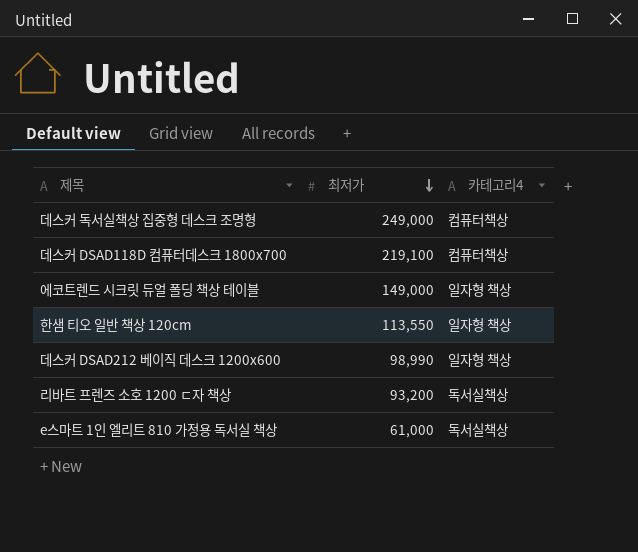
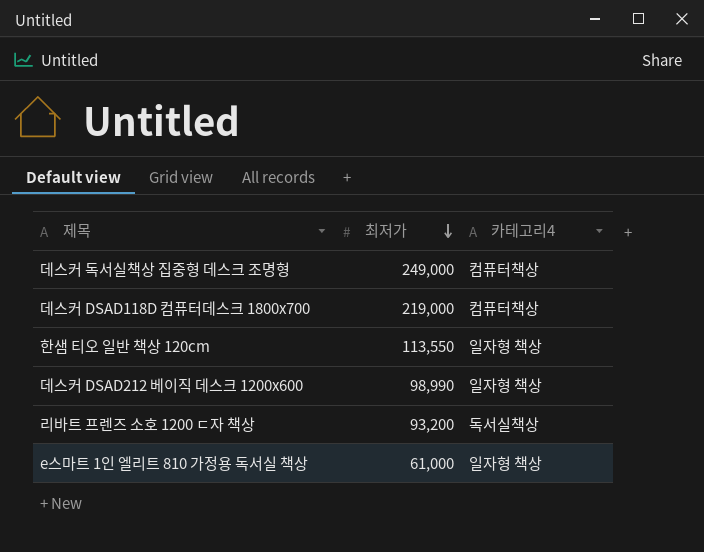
row 에코트렌드 시크릿 듀얼 폴딩 책상 테이블: 149,000 | 일자형 책상 -> none
데스커 DSAD118D 컴퓨터데스크 1800x700 | 최저가: 219,100 -> 219,000
e스마트 1인 엘리트 810 가정용 독서실 책상 | 카테고리4: 독서실책상 -> 일자형 책상

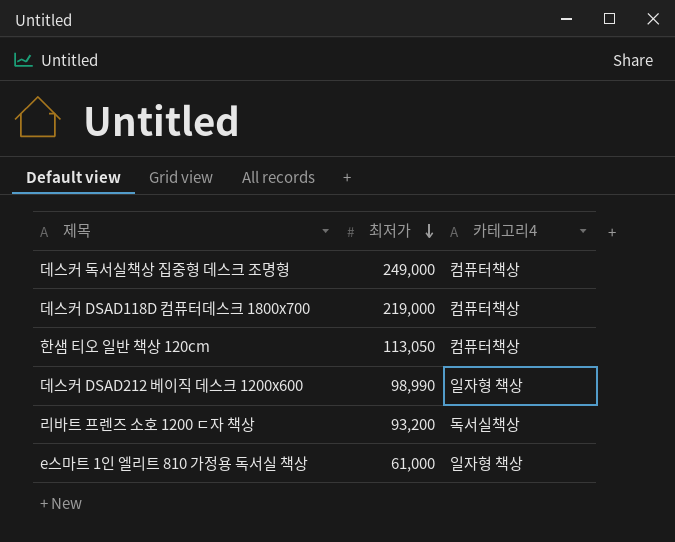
한샘 티오 일반 책상 120cm | 최저가: 113,550 -> 113,050
한샘 티오 일반 책상 120cm | 카테고리4: 일자형 책상 -> 컴퓨터책상

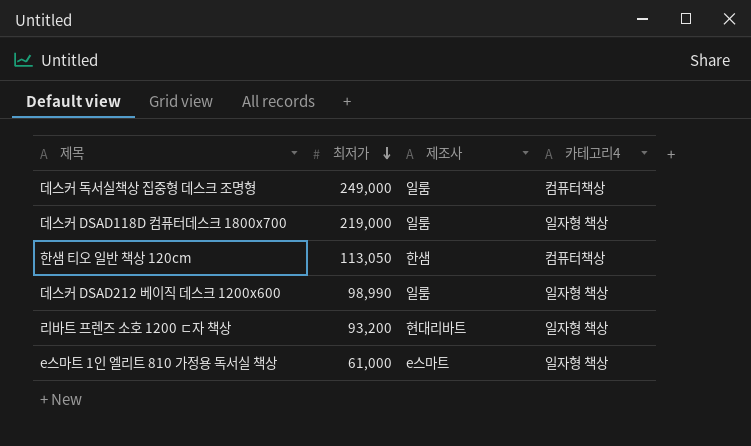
column 제조사 | position: none -> 3
데스커 DSAD118D 컴퓨터데스크 1800x700 | 카테고리4: 컴퓨터책상 -> 일자형 책상
리바트 프렌즈 소호 1200 ㄷ자 책상 | 카테고리4: 독서실책상 -> 일자형 책상

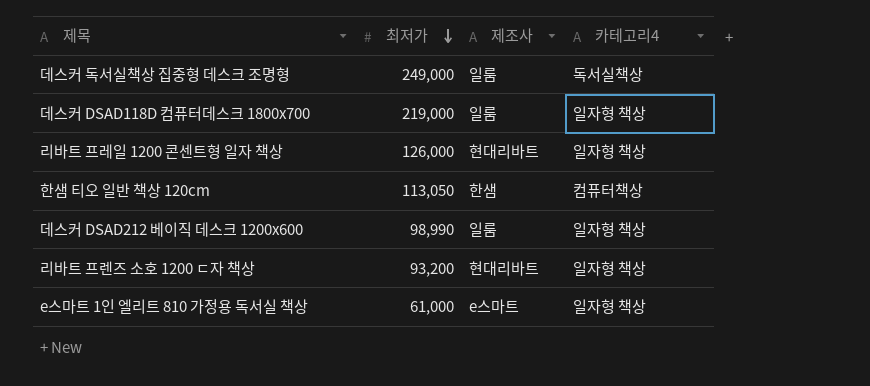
데스커 독서실책상 집중형 데스크 조명형 | 카테고리4: 컴퓨터책상 -> 독서실책상
row 리바트 프레일 1200 콘센트형 일자 책상: none -> 126,000 | 현대리바트 | 일자형 책상

